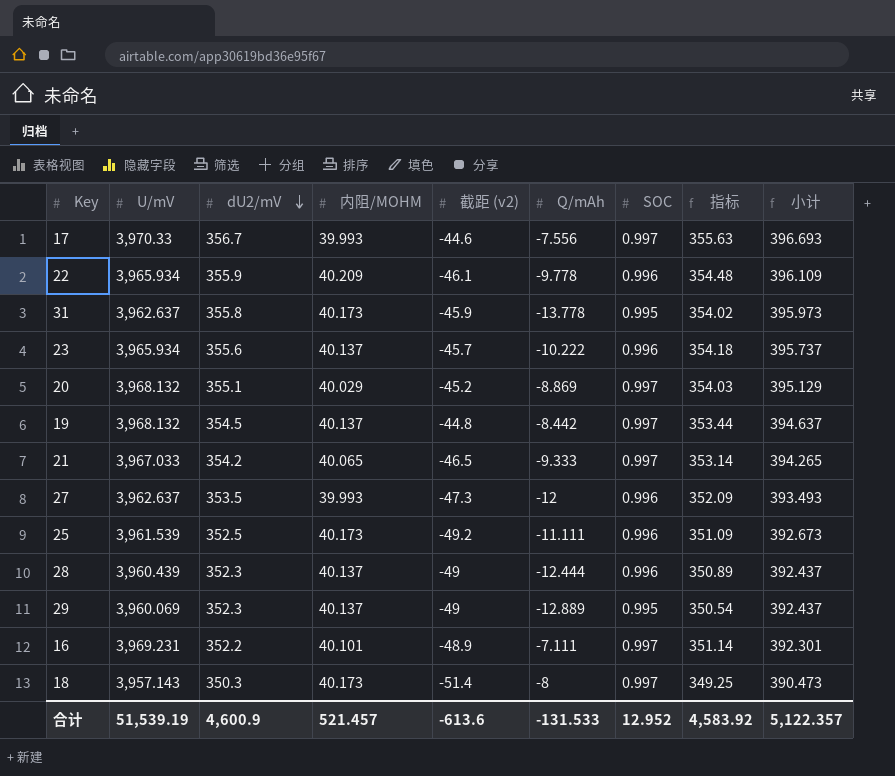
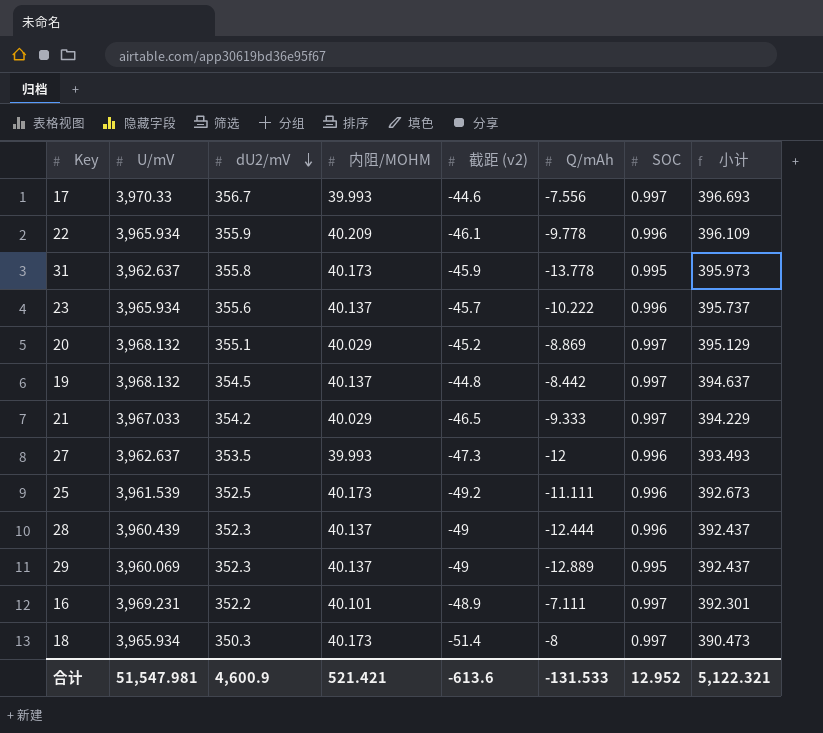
column 指标 | formula: [dU2/mV] * [SOC] -> none
21 | 内阻/MOHM: 40.065 -> 40.029
21 | 小计: 394.265 -> 394.229
18 | U/mV: 3,957.143 -> 3,965.934
合计 | U/mV: 51,539.19 -> 51,547.981
合计 | 内阻/MOHM: 521.457 -> 521.421
合计 | 小计: 5,122.357 -> 5,122.321

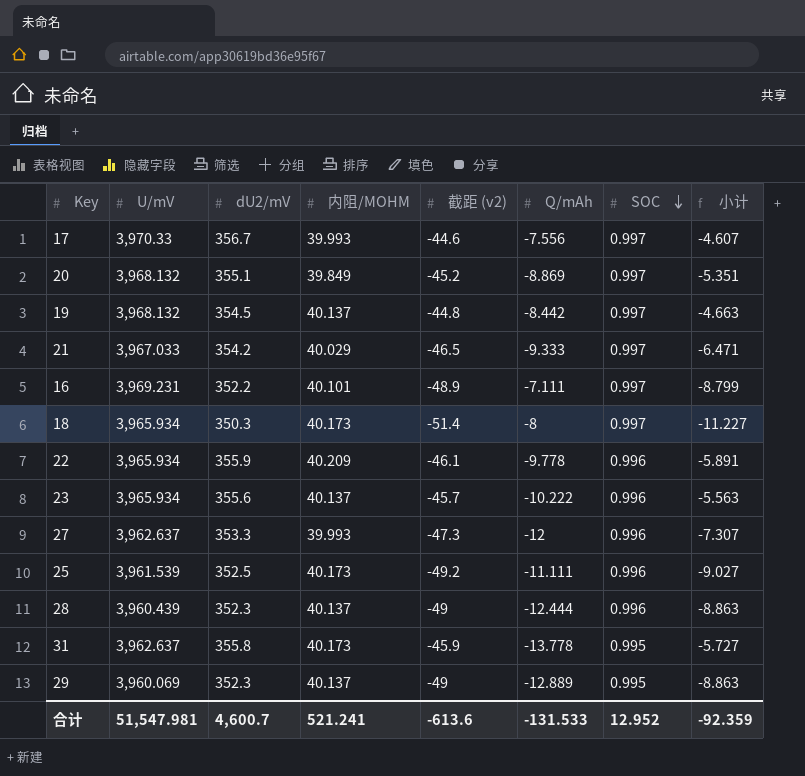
row order: dU2/mV descending -> SOC descending
column 小计 | formula: [dU2/mV] + [内阻/MOHM] -> [内阻/MOHM] + [截距 (v2)]
20 | 内阻/MOHM: 40.029 -> 39.849
27 | dU2/mV: 353.5 -> 353.3
合计 | dU2/mV: 4,600.9 -> 4,600.7
合计 | 内阻/MOHM: 521.421 -> 521.241
合计 | 小计: 5,122.321 -> -92.359

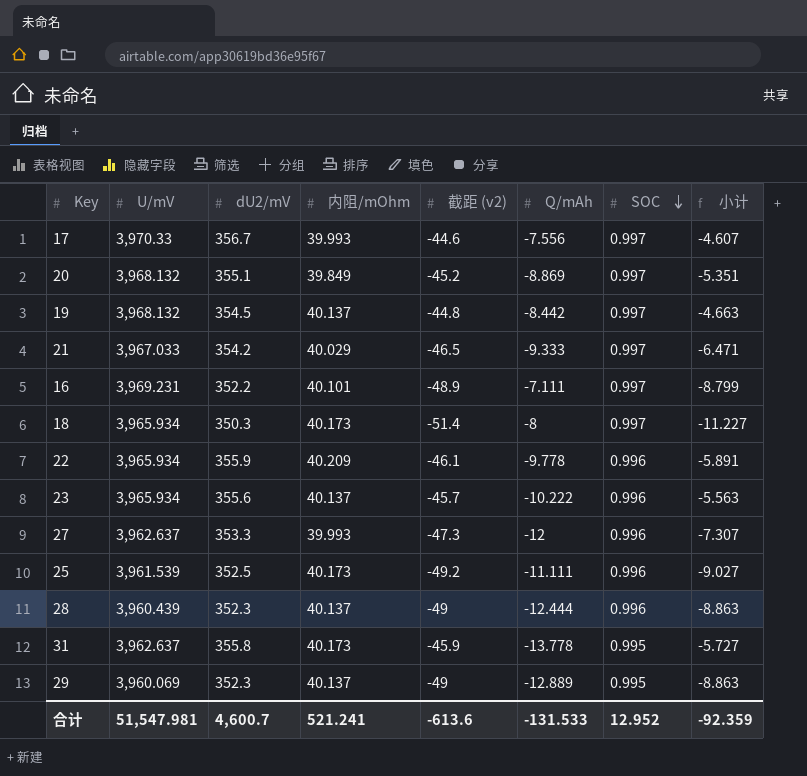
column name: 内阻/MOHM -> 内阻/mOhm

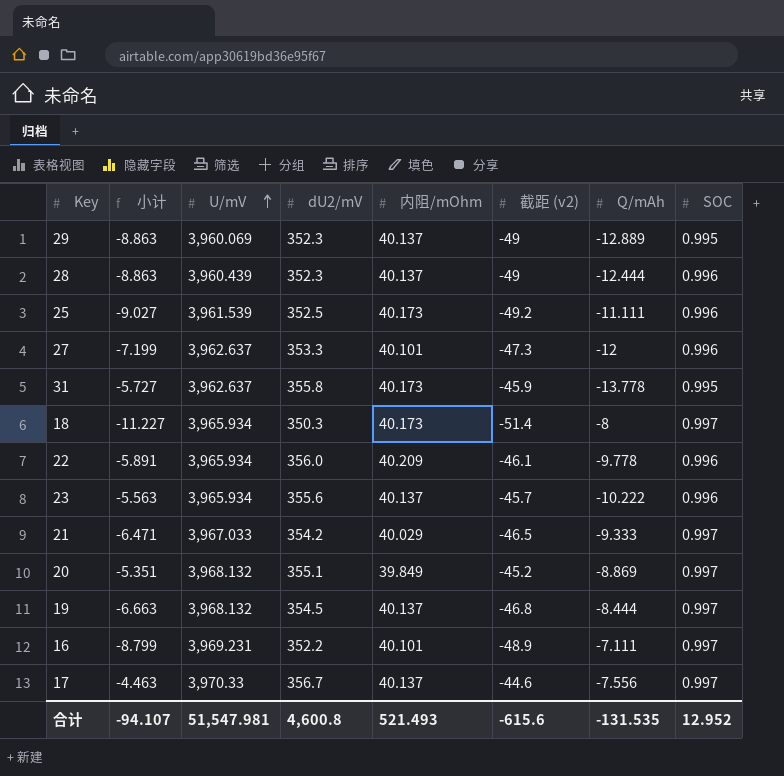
row order: SOC descending -> U/mV ascending
column 小计 | position: 8 -> 2
27 | 小计: -7.307 -> -7.199
27 | 内阻/mOhm: 39.993 -> 40.101
22 | dU2/mV: 355.9 -> 356.0
19 | 小计: -4.663 -> -6.663
19 | 截距 (v2): -44.8 -> -46.8
19 | Q/mAh: -8.442 -> -8.444
17 | 小计: -4.607 -> -4.463
17 | 内阻/mOhm: 39.993 -> 40.137
合计 | 小计: -92.359 -> -94.107
合计 | dU2/mV: 4,600.7 -> 4,600.8
合计 | 内阻/mOhm: 521.241 -> 521.493
合计 | 截距 (v2): -613.6 -> -615.6
合计 | Q/mAh: -131.533 -> -131.535

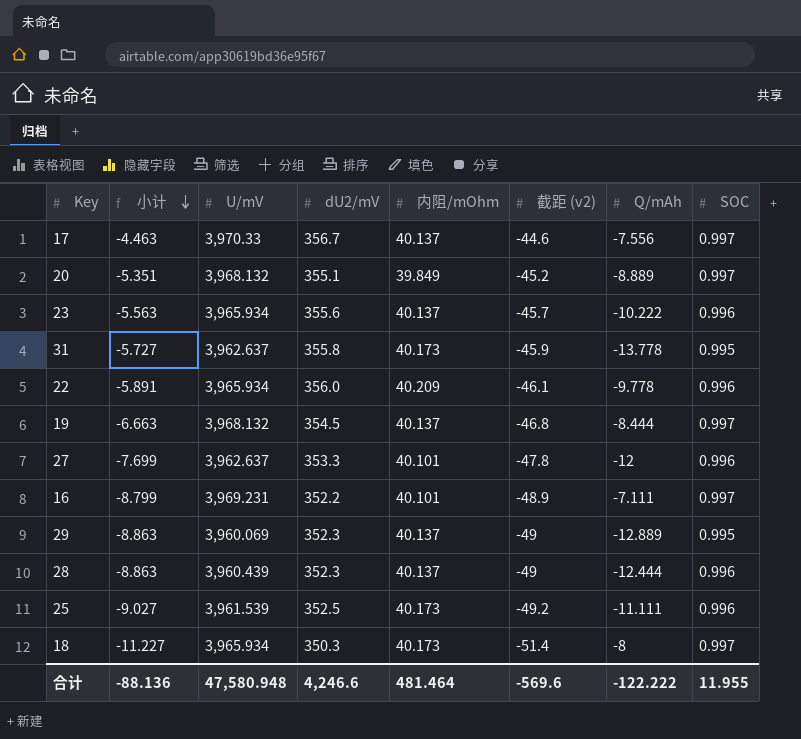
row order: U/mV ascending -> 小计 descending
row 21: -6.471 | 3,967.033 | 354.2 | 40.029 | -46.5 | -9.333 | 0.997 -> none
20 | Q/mAh: -8.869 -> -8.889
27 | 小计: -7.199 -> -7.699
27 | 截距 (v2): -47.3 -> -47.8
合计 | 小计: -94.107 -> -88.136
合计 | U/mV: 51,547.981 -> 47,580.948
合计 | dU2/mV: 4,600.8 -> 4,246.6
合计 | 内阻/mOhm: 521.493 -> 481.464
合计 | 截距 (v2): -615.6 -> -569.6
合计 | Q/mAh: -131.535 -> -122.222
合计 | SOC: 12.952 -> 11.955

